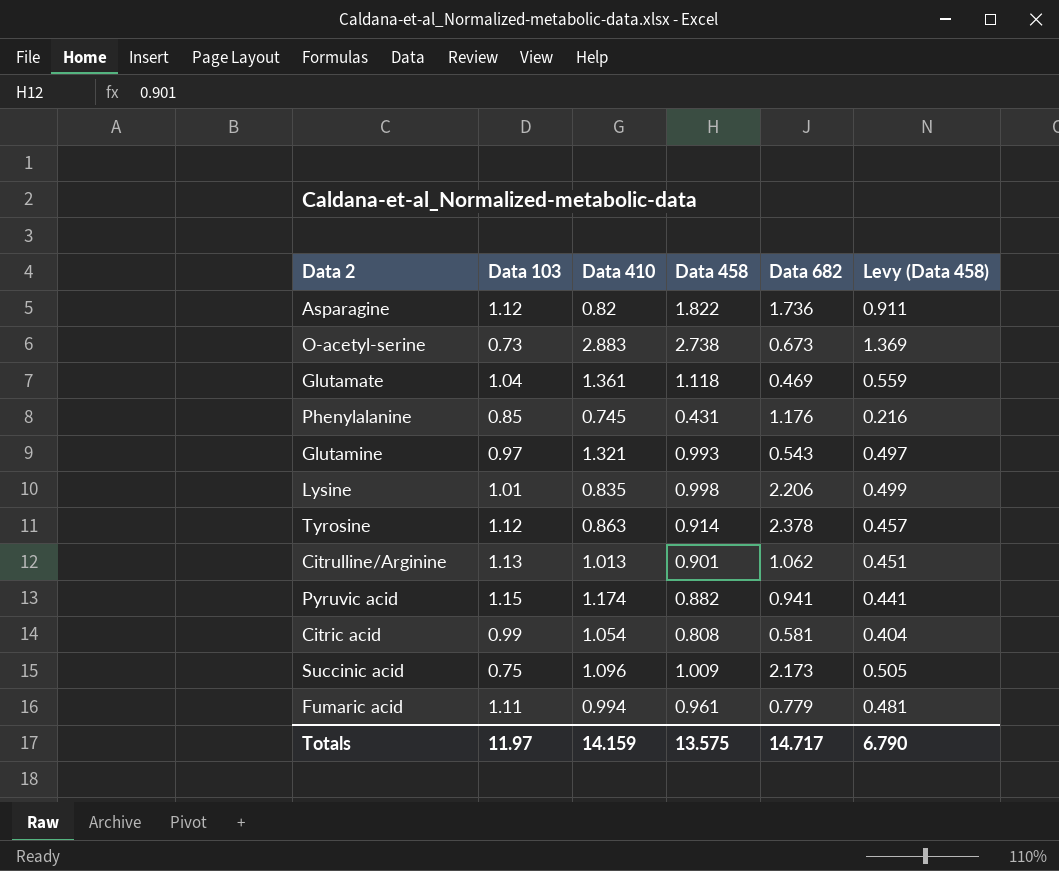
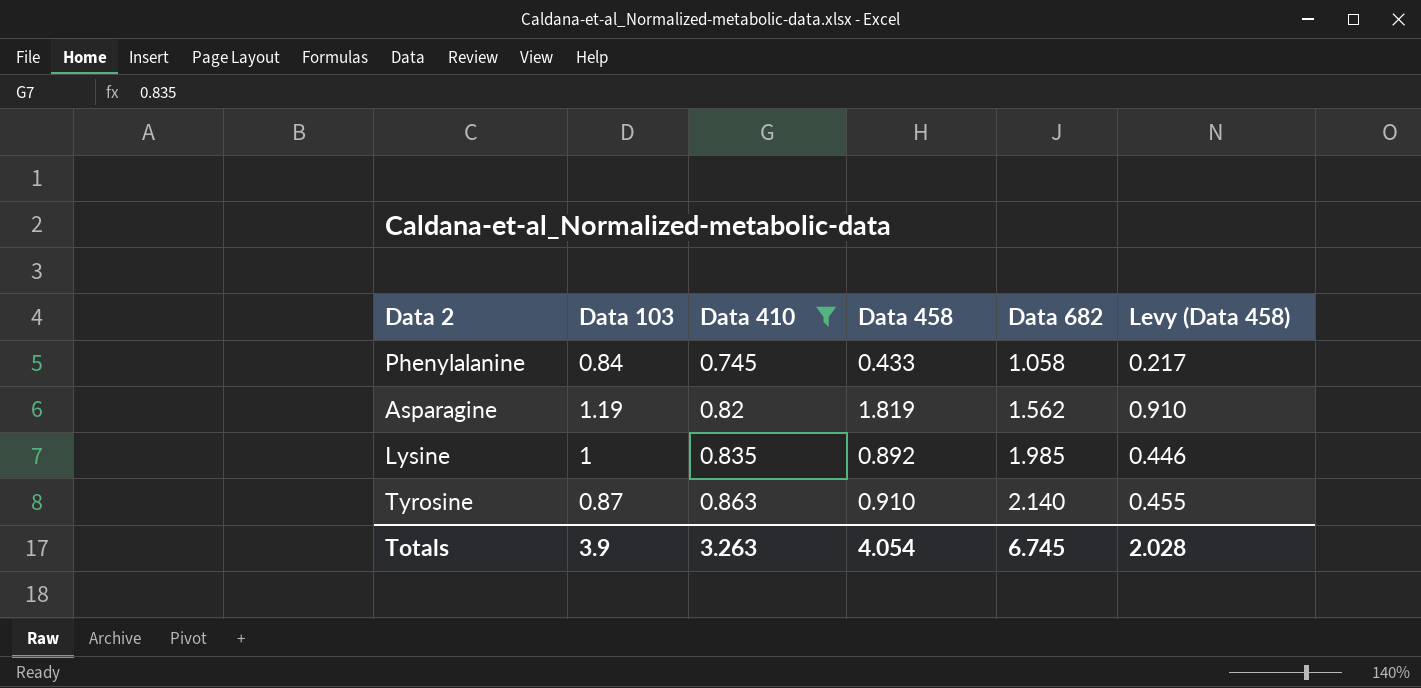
filter: none -> Data 410 <= 0.863
row order: none -> Data 410 ascending
Phenylalanine | Data 103: 0.85 -> 0.84
Phenylalanine | Data 458: 0.431 -> 0.433
Phenylalanine | Data 682: 1.176 -> 1.058
Phenylalanine | Levy (Data 458): 0.216 -> 0.217
Asparagine | Data 103: 1.12 -> 1.19
Asparagine | Data 458: 1.822 -> 1.819
Asparagine | Data 682: 1.736 -> 1.562
Asparagine | Levy (Data 458): 0.911 -> 0.910
Lysine | Data 103: 1.01 -> 1
Lysine | Data 458: 0.998 -> 0.892
Lysine | Data 682: 2.206 -> 1.985
Lysine | Levy (Data 458): 0.499 -> 0.446
Tyrosine | Data 103: 1.12 -> 0.87
Tyrosine | Data 458: 0.914 -> 0.910
Tyrosine | Data 682: 2.378 -> 2.140
Tyrosine | Levy (Data 458): 0.457 -> 0.455
Totals | Data 103: 11.97 -> 3.9
Totals | Data 410: 14.159 -> 3.263
Totals | Data 458: 13.575 -> 4.054
Totals | Data 682: 14.717 -> 6.745
Totals | Levy (Data 458): 6.790 -> 2.028

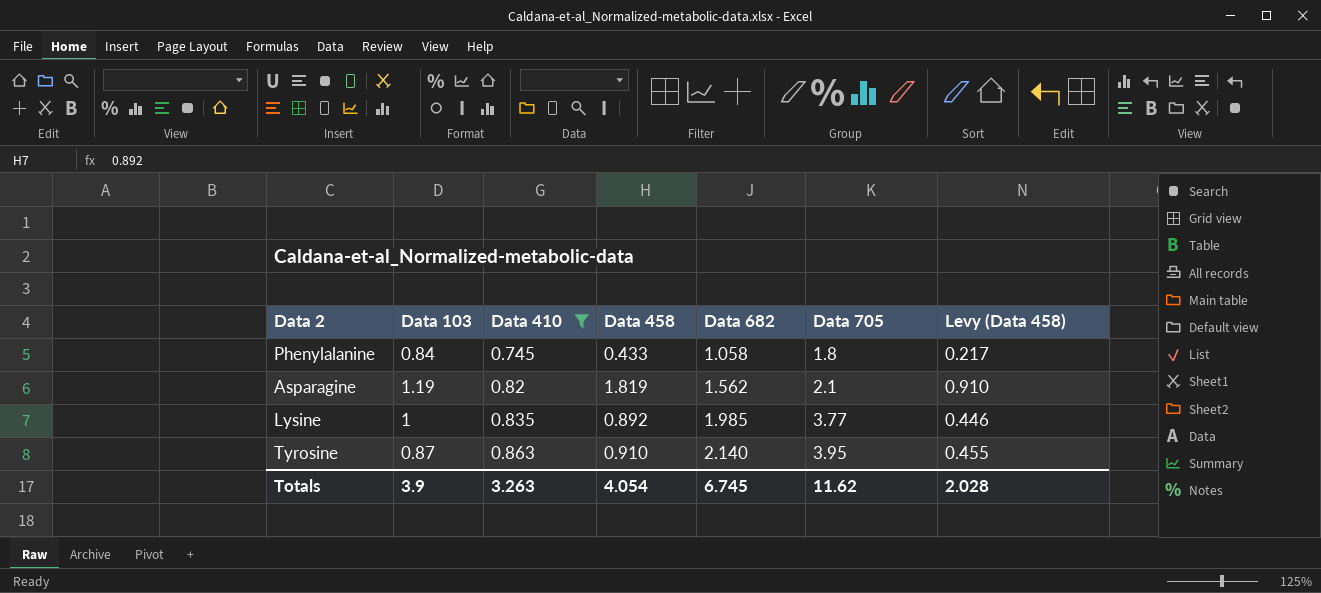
column Data 705 | position: none -> 6

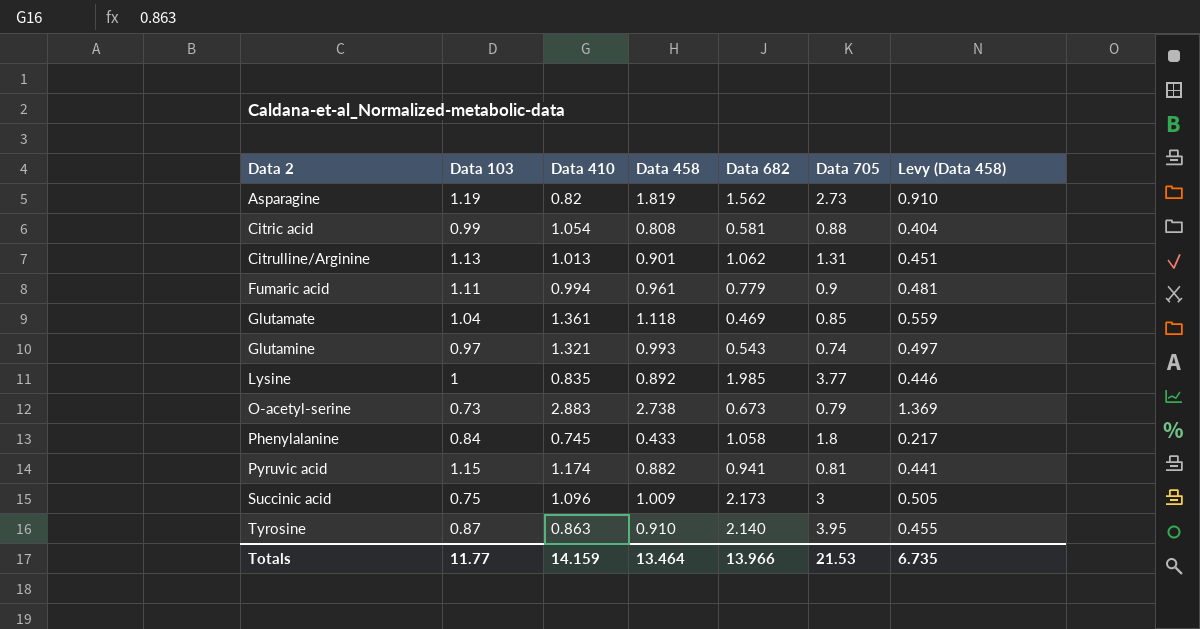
filter: Data 410 <= 0.863 -> none
row order: Data 410 ascending -> Data 2 ascending
Asparagine | Data 705: 2.1 -> 2.73
Totals | Data 103: 3.9 -> 11.77
Totals | Data 410: 3.263 -> 14.159
Totals | Data 458: 4.054 -> 13.464
Totals | Data 682: 6.745 -> 13.966
Totals | Data 705: 11.62 -> 21.53
Totals | Levy (Data 458): 2.028 -> 6.735

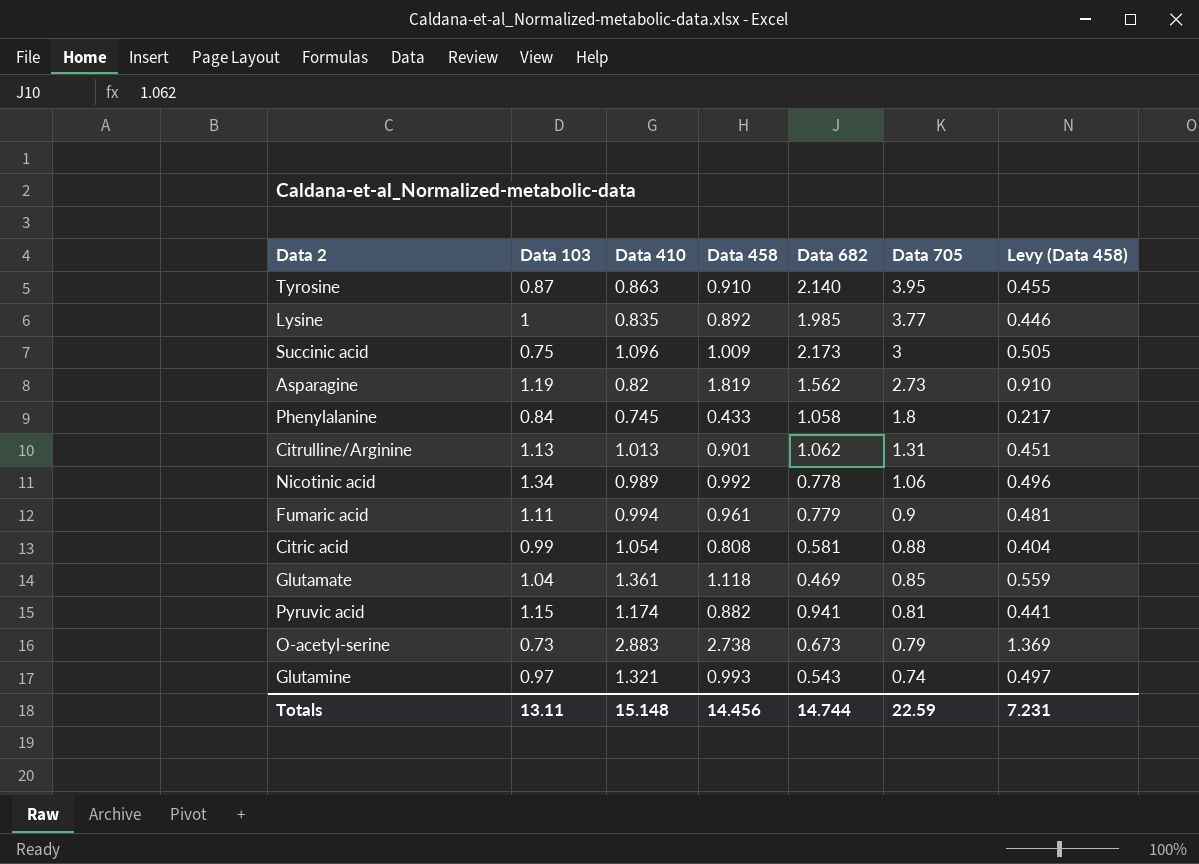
row order: Data 2 ascending -> Data 705 descending
row Nicotinic acid: none -> 1.34 | 0.989 | 0.992 | 0.778 | 1.06 | 0.496
Totals | Data 103: 11.77 -> 13.11
Totals | Data 410: 14.159 -> 15.148
Totals | Data 458: 13.464 -> 14.456
Totals | Data 682: 13.966 -> 14.744
Totals | Data 705: 21.53 -> 22.59
Totals | Levy (Data 458): 6.735 -> 7.231

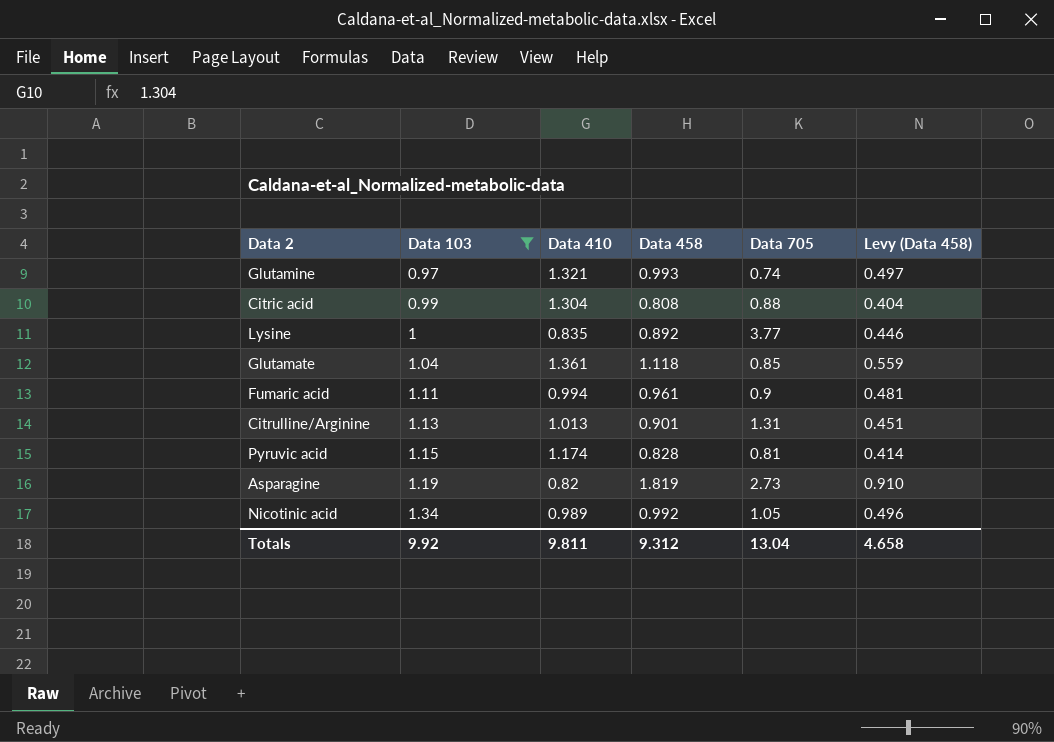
filter: none -> Data 103 >= 0.97
row order: Data 705 descending -> Data 103 ascending
column Data 682 | position: 5 -> none
Citric acid | Data 410: 1.054 -> 1.304
Pyruvic acid | Data 458: 0.882 -> 0.828
Pyruvic acid | Levy (Data 458): 0.441 -> 0.414
Nicotinic acid | Data 705: 1.06 -> 1.05
Totals | Data 103: 13.11 -> 9.92
Totals | Data 410: 15.148 -> 9.811
Totals | Data 458: 14.456 -> 9.312
Totals | Data 705: 22.59 -> 13.04
Totals | Levy (Data 458): 7.231 -> 4.658

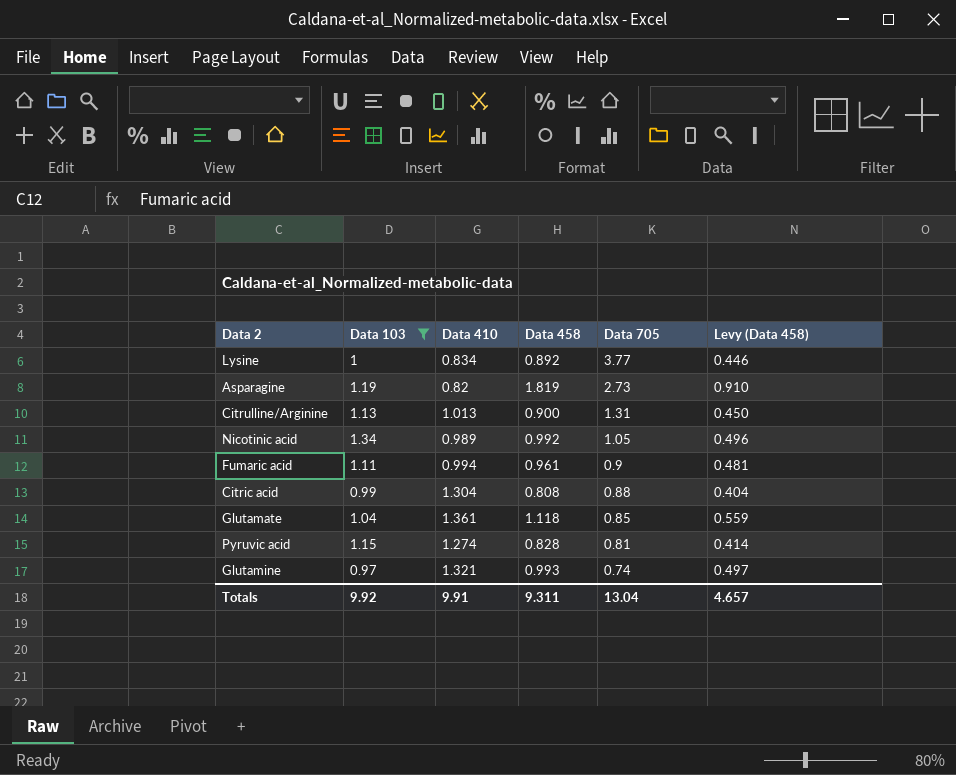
row order: Data 103 ascending -> Data 705 descending
Lysine | Data 410: 0.835 -> 0.834
Citrulline/Arginine | Data 458: 0.901 -> 0.900
Citrulline/Arginine | Levy (Data 458): 0.451 -> 0.450
Pyruvic acid | Data 410: 1.174 -> 1.274
Totals | Data 410: 9.811 -> 9.91
Totals | Data 458: 9.312 -> 9.311
Totals | Levy (Data 458): 4.658 -> 4.657

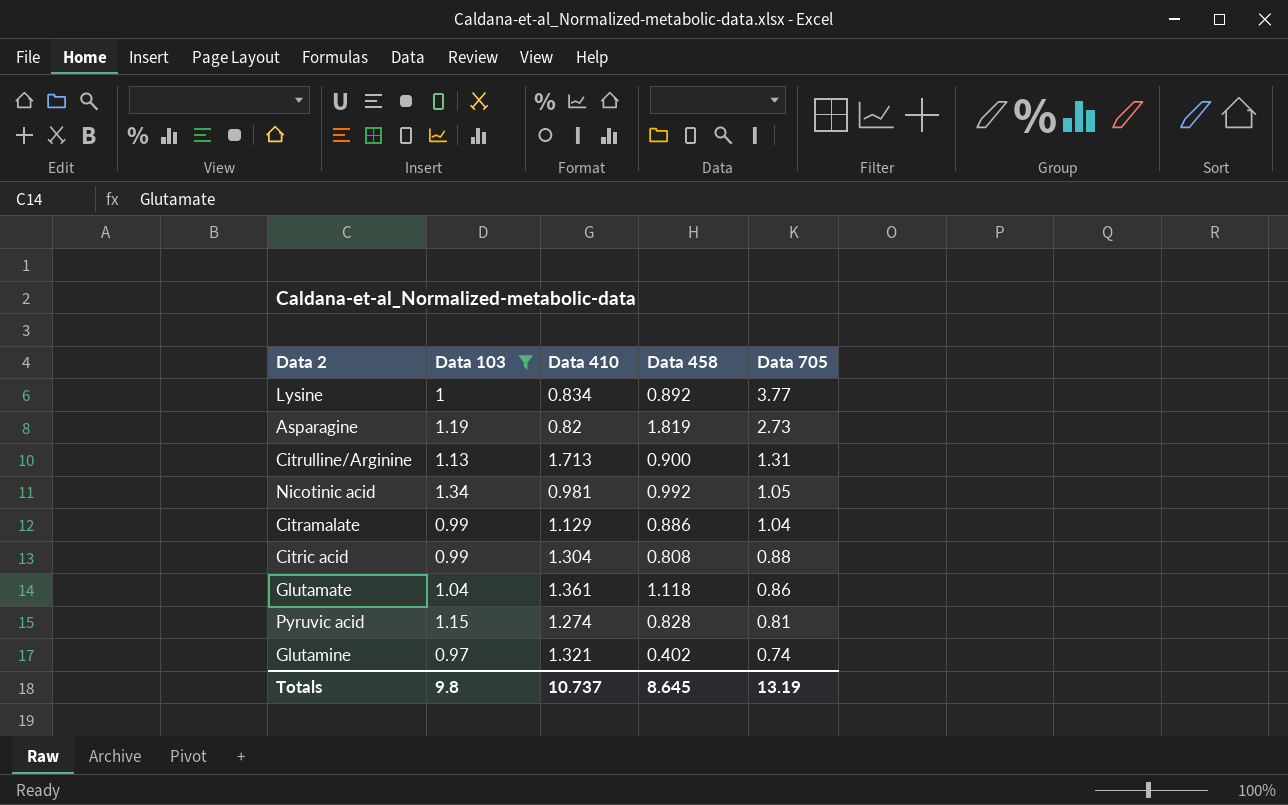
column Levy (Data 458) | formula: [Data 458] * 0.5 -> none
row Fumaric acid: 1.11 | 0.994 | 0.961 | 0.9 | 0.481 -> none
Citrulline/Arginine | Data 410: 1.013 -> 1.713
Nicotinic acid | Data 410: 0.989 -> 0.981
row Citramalate: none -> 0.99 | 1.129 | 0.886 | 1.04
Glutamate | Data 705: 0.85 -> 0.86
Glutamine | Data 458: 0.993 -> 0.402
Totals | Data 103: 9.92 -> 9.8
Totals | Data 410: 9.91 -> 10.737
Totals | Data 458: 9.311 -> 8.645
Totals | Data 705: 13.04 -> 13.19

